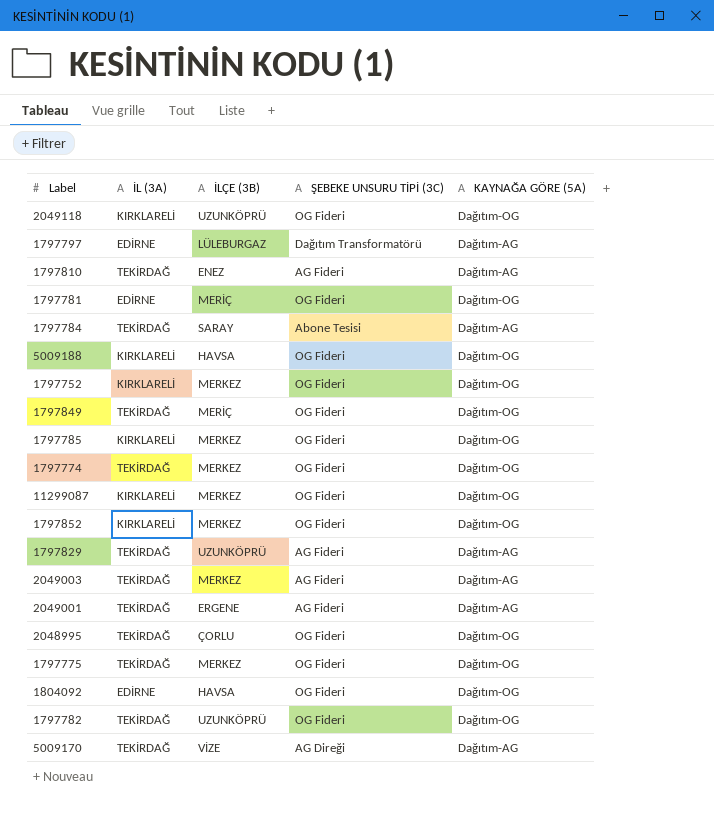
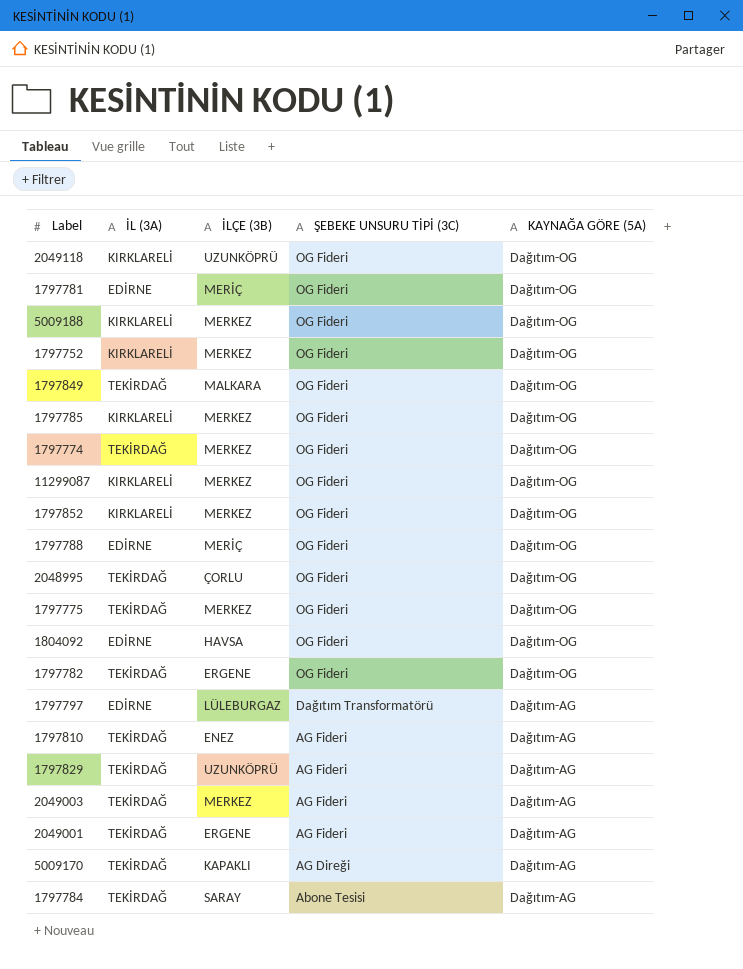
row order: none -> ŞEBEKE UNSURU TİPİ (3C) descending
5009188 | İLÇE (3B): HAVSA -> MERKEZ
1797849 | İLÇE (3B): MERİÇ -> MALKARA
row 1797788: none -> EDİRNE | MERİÇ | OG Fideri | Dağıtım-OG
1797782 | İLÇE (3B): UZUNKÖPRÜ -> ERGENE
5009170 | İLÇE (3B): VİZE -> KAPAKLI

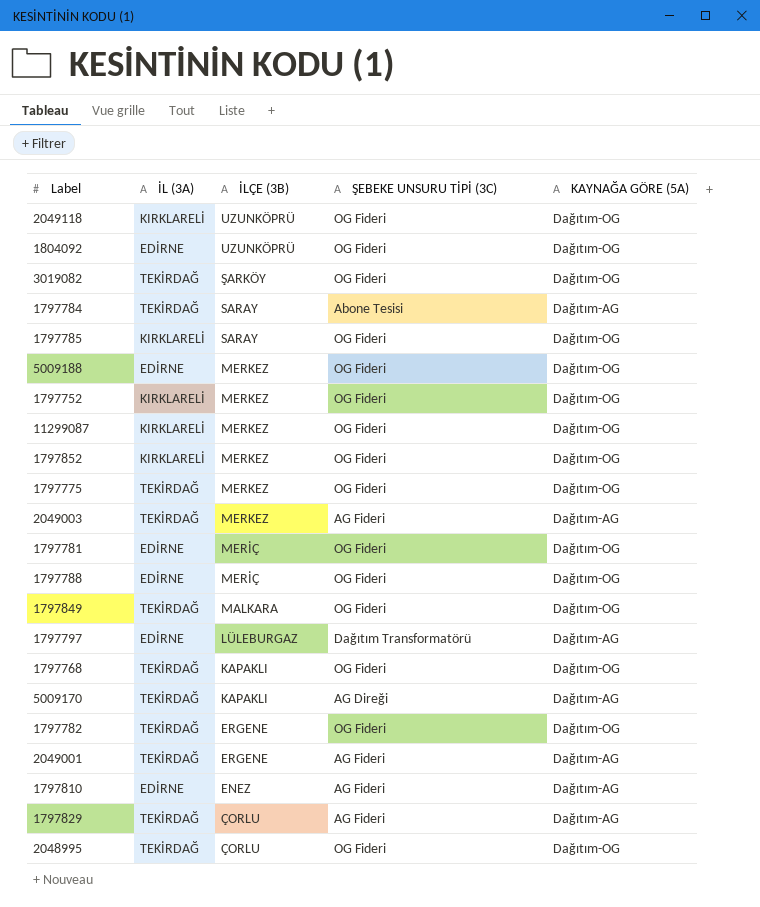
row order: ŞEBEKE UNSURU TİPİ (3C) descending -> İLÇE (3B) descending
row 1797774: TEKİRDAĞ | MERKEZ | OG Fideri | Dağıtım-OG -> none
1804092 | İLÇE (3B): HAVSA -> UZUNKÖPRÜ
row 3019082: none -> TEKİRDAĞ | ŞARKÖY | OG Fideri | Dağıtım-OG
1797785 | İLÇE (3B): MERKEZ -> SARAY
5009188 | İL (3A): KIRKLARELİ -> EDİRNE
row 1797768: none -> TEKİRDAĞ | KAPAKLI | OG Fideri | Dağıtım-OG
1797810 | İL (3A): TEKİRDAĞ -> EDİRNE
1797829 | İLÇE (3B): UZUNKÖPRÜ -> ÇORLU

